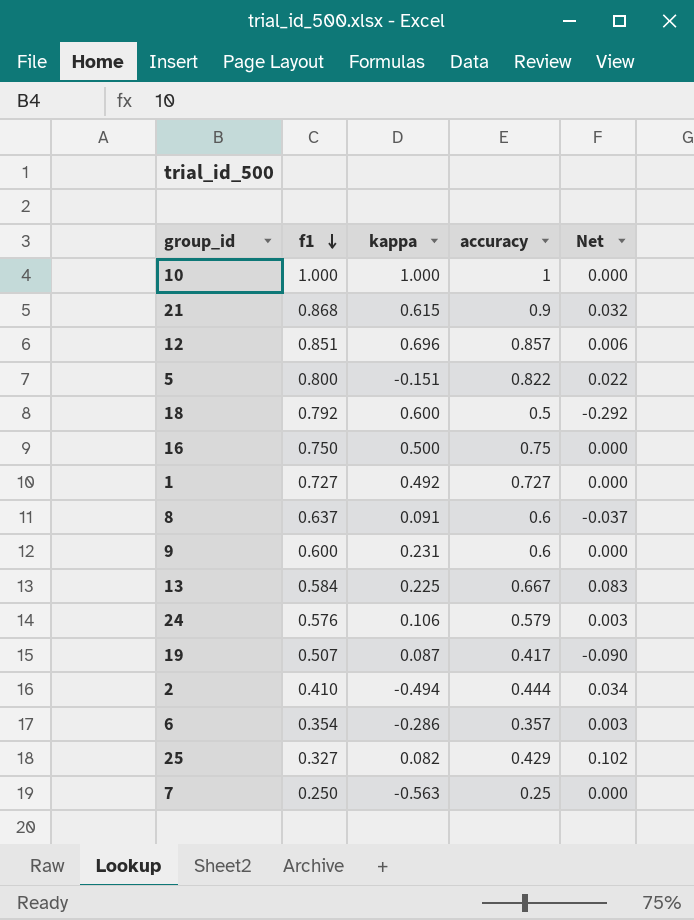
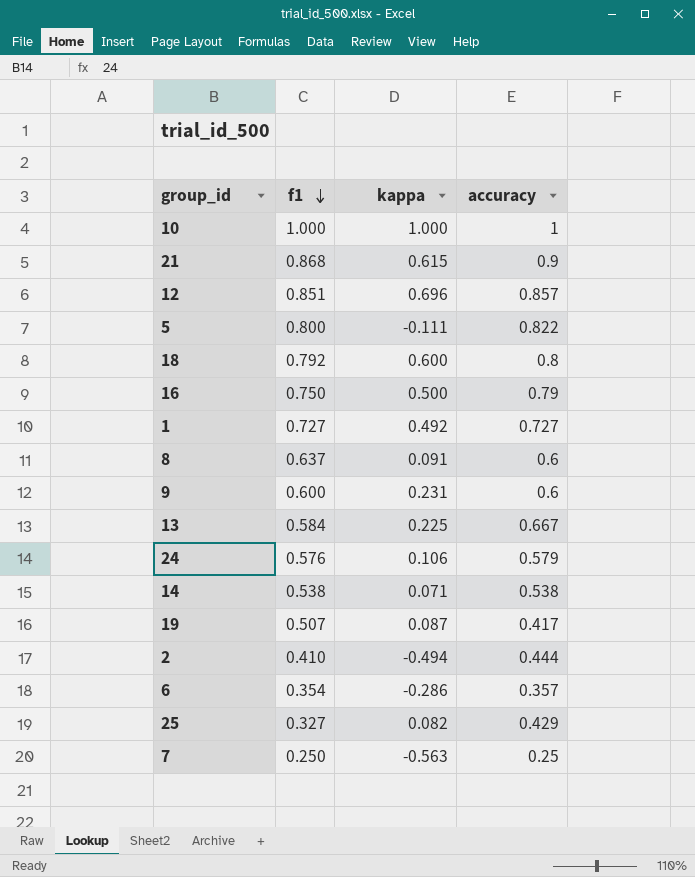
column Net | formula: [accuracy] - [f1] -> none
5 | kappa: -0.151 -> -0.111
18 | accuracy: 0.5 -> 0.8
16 | accuracy: 0.75 -> 0.79
row 14: none -> 0.538 | 0.071 | 0.538

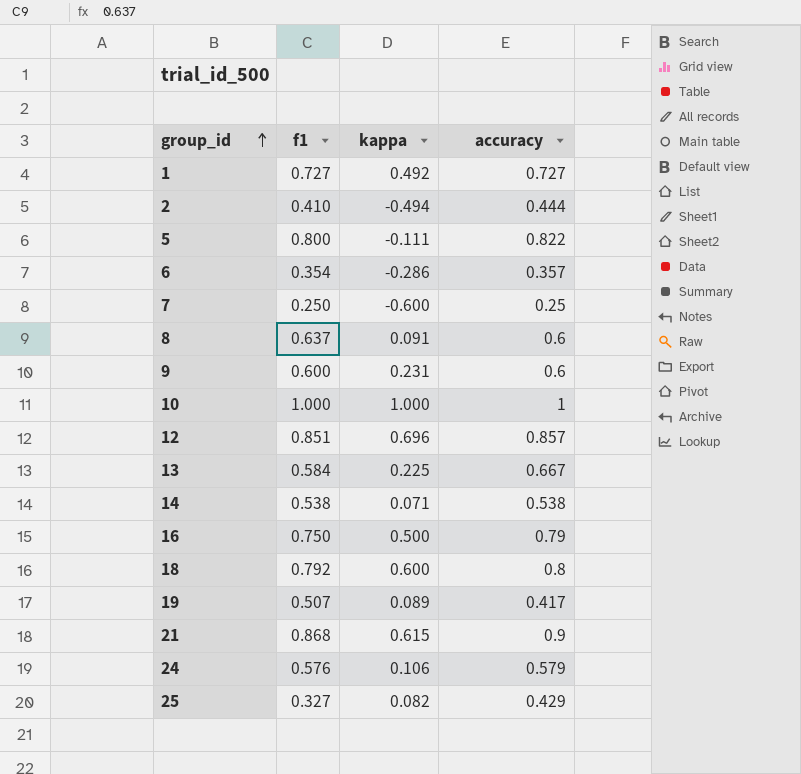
row order: f1 descending -> group_id ascending
7 | kappa: -0.563 -> -0.600
19 | kappa: 0.087 -> 0.089

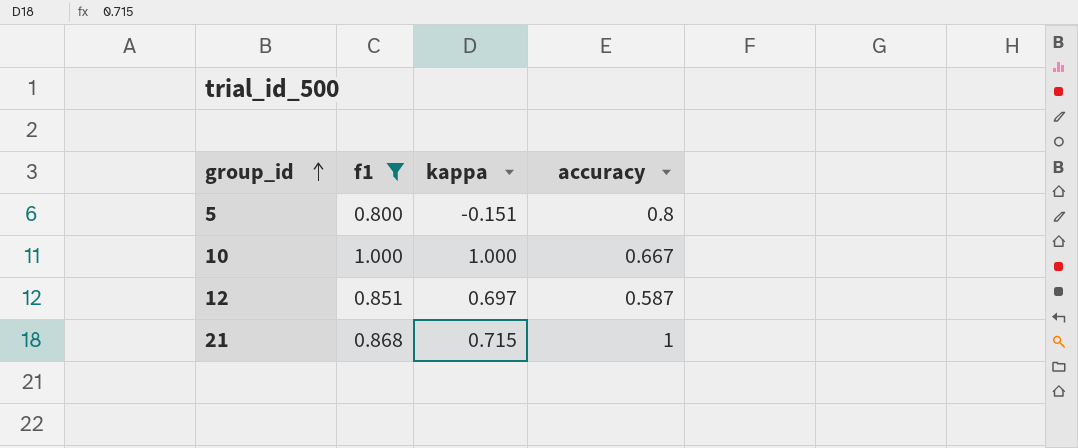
filter: none -> f1 >= 0.800
5 | kappa: -0.111 -> -0.151
5 | accuracy: 0.822 -> 0.8
10 | accuracy: 1 -> 0.667
12 | kappa: 0.696 -> 0.697
12 | accuracy: 0.857 -> 0.587
21 | kappa: 0.615 -> 0.715
21 | accuracy: 0.9 -> 1

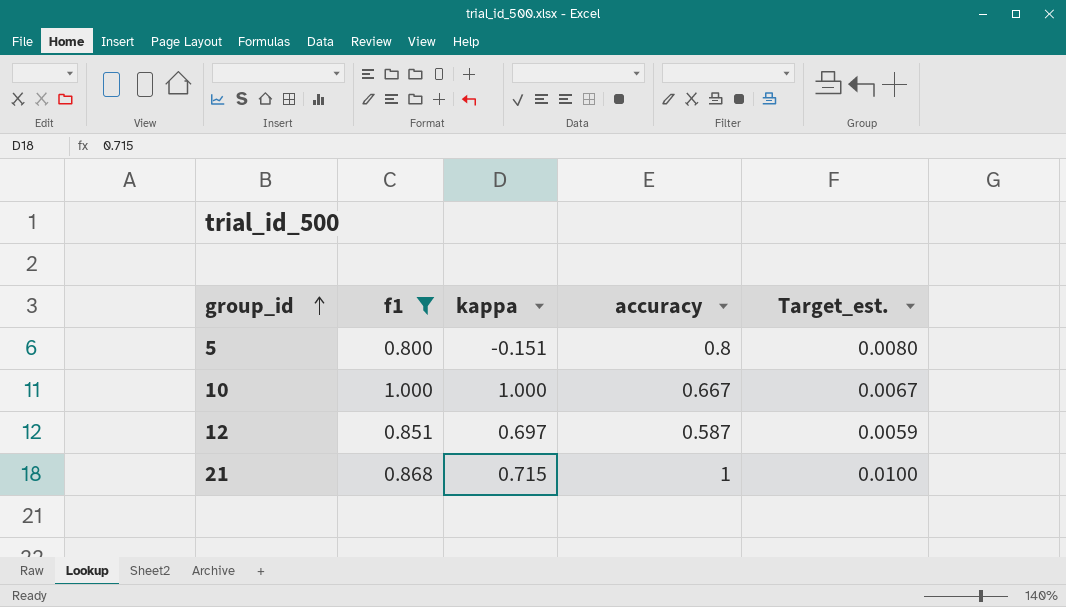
column Target_est. | formula: none -> [accuracy] * 0.01

